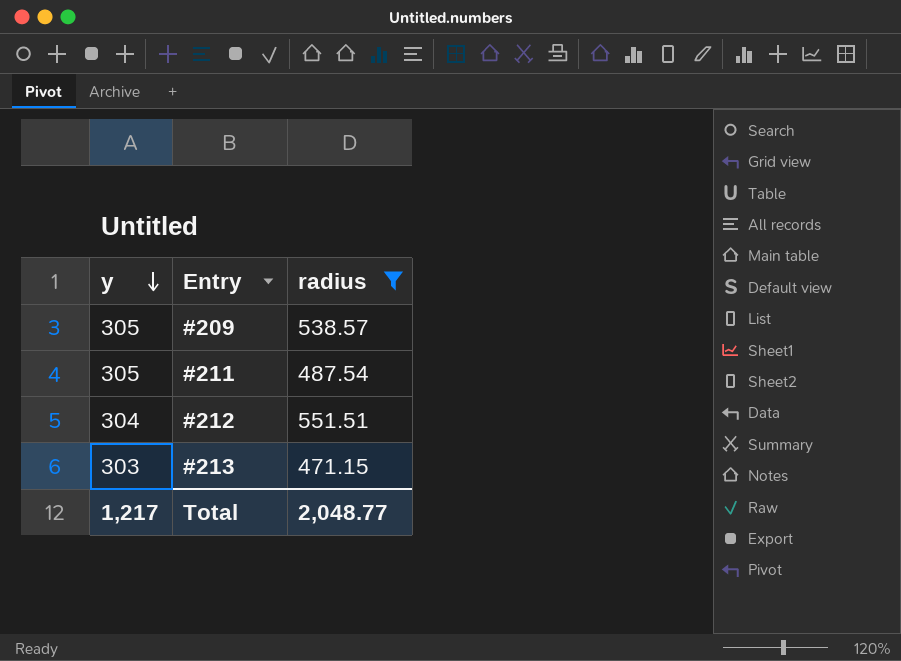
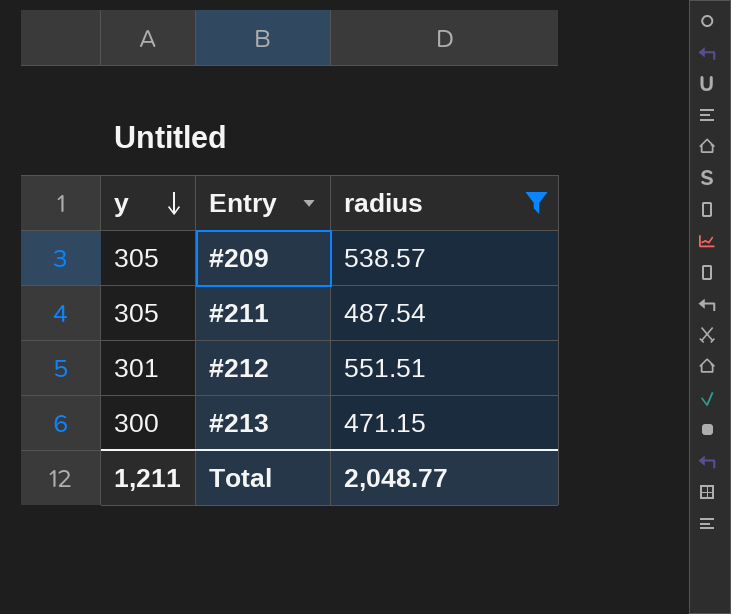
#212 | y: 304 -> 301
#213 | y: 303 -> 300
Total | y: 1,217 -> 1,211

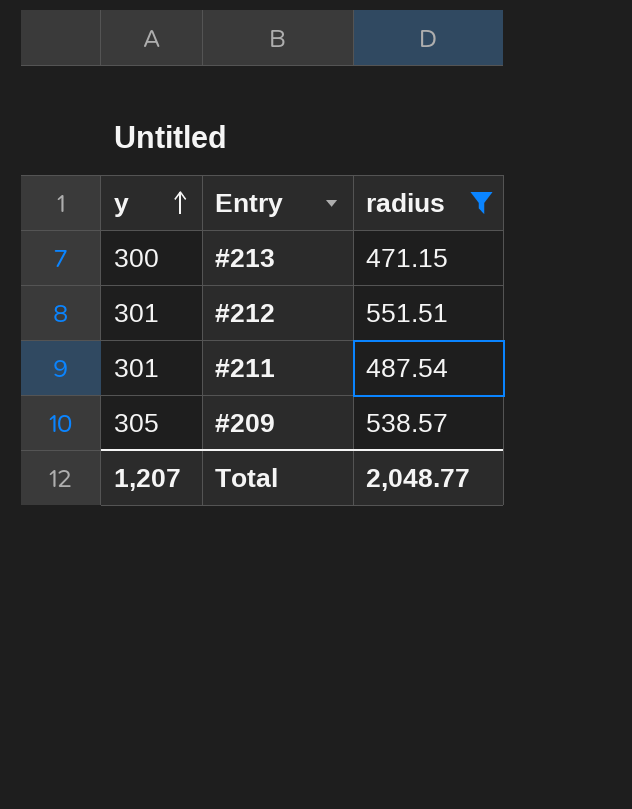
row order: y descending -> y ascending
#211 | y: 305 -> 301
Total | y: 1,211 -> 1,207

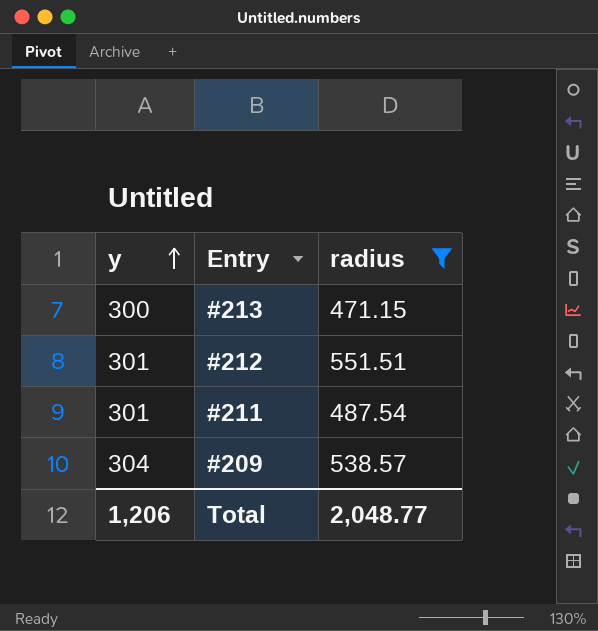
#209 | y: 305 -> 304
Total | y: 1,207 -> 1,206

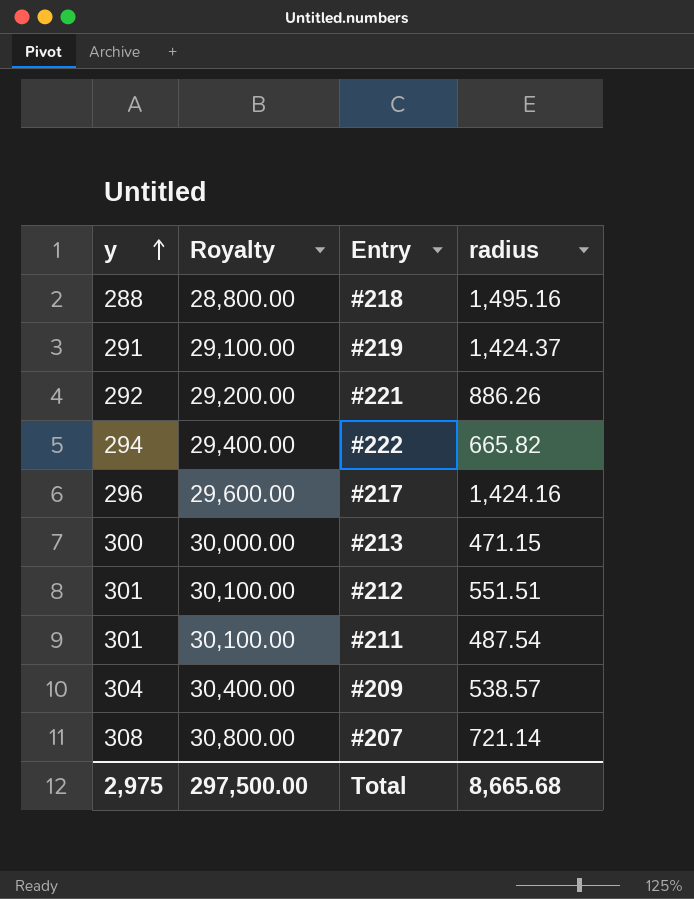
filter: radius <= 551.51 -> none
column Royalty | formula: none -> [y] * 100
Total | y: 1,206 -> 2,975
Total | radius: 2,048.77 -> 8,665.68

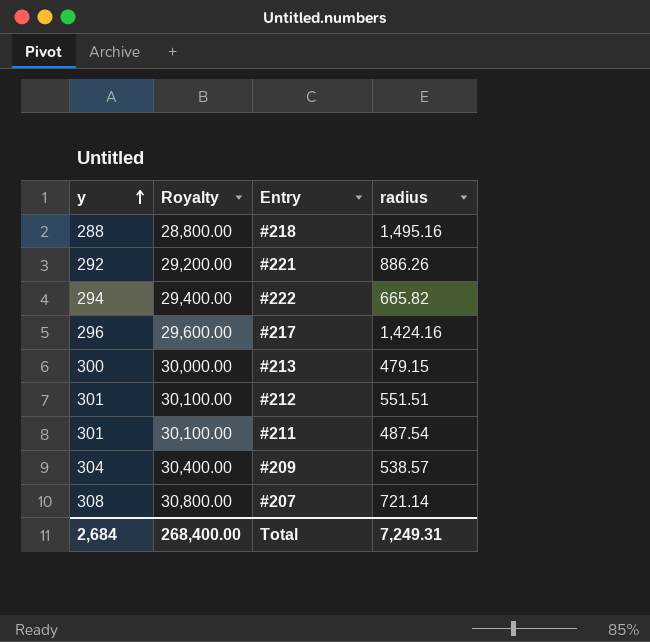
row #219: 291 | 29,100.00 | 1,424.37 -> none
#213 | radius: 471.15 -> 479.15
Total | y: 2,975 -> 2,684
Total | Royalty: 297,500.00 -> 268,400.00
Total | radius: 8,665.68 -> 7,249.31

